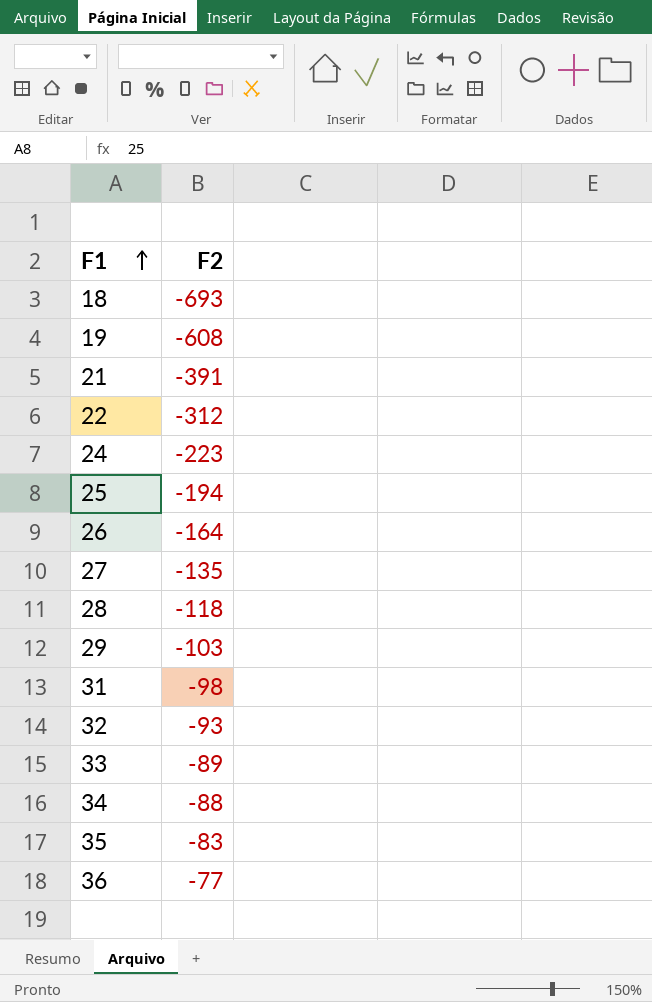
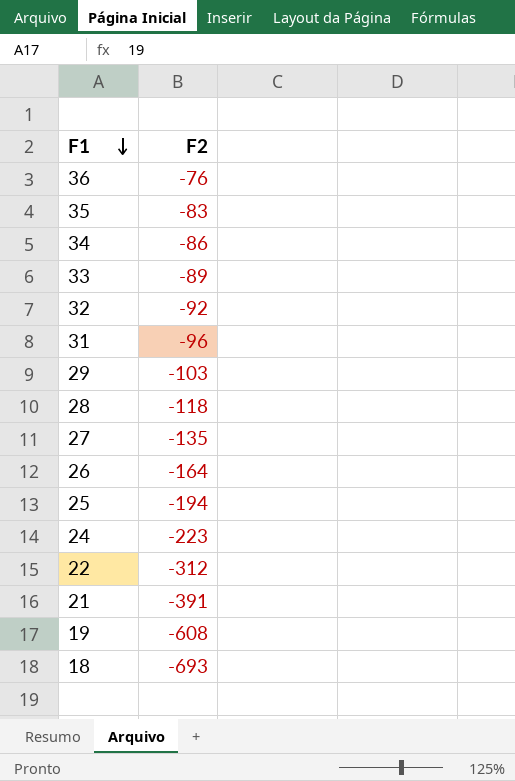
row order: F1 ascending -> F1 descending
36 | F2: -77 -> -76
34 | F2: -88 -> -86
32 | F2: -93 -> -92
31 | F2: -98 -> -96

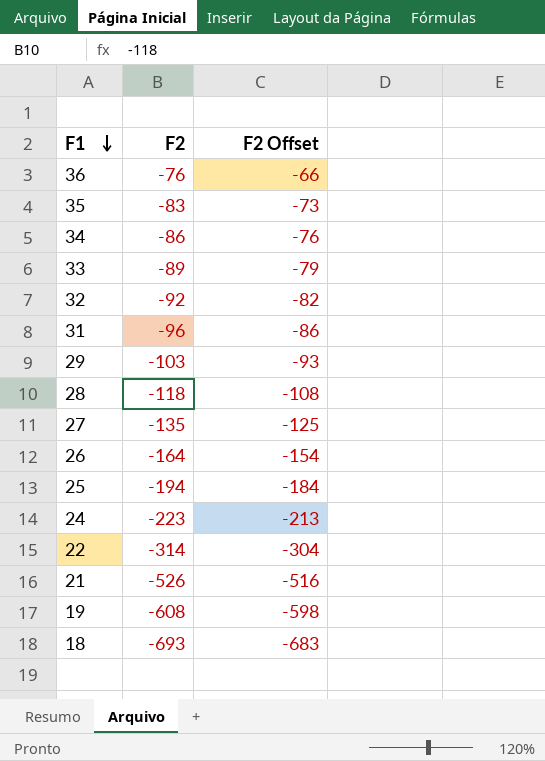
column F2 Offset | formula: none -> [F2] + 10
22 | F2: -312 -> -314
21 | F2: -391 -> -526

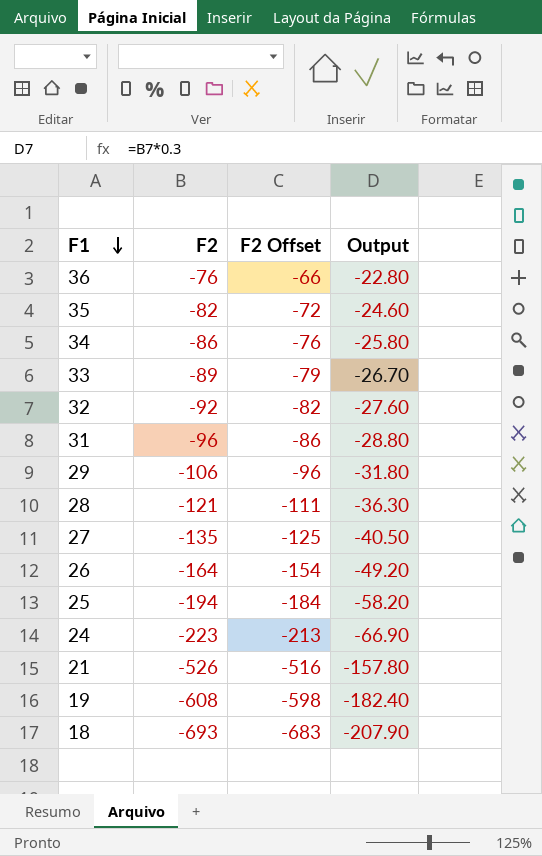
column Output | formula: none -> [F2] * 0.3
row 22: -314 | -304 -> none
35 | F2: -83 -> -82
35 | F2 Offset: -73 -> -72
29 | F2: -103 -> -106
29 | F2 Offset: -93 -> -96
28 | F2: -118 -> -121
28 | F2 Offset: -108 -> -111

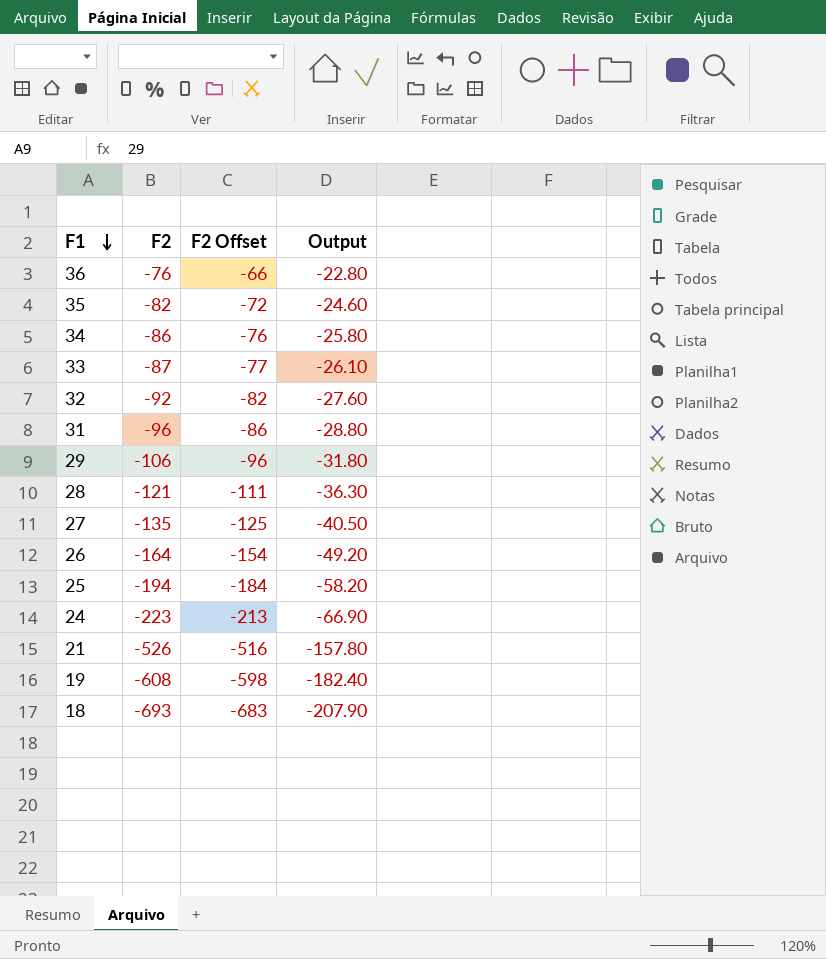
33 | F2: -89 -> -87
33 | F2 Offset: -79 -> -77
33 | Output: -26.70 -> -26.10

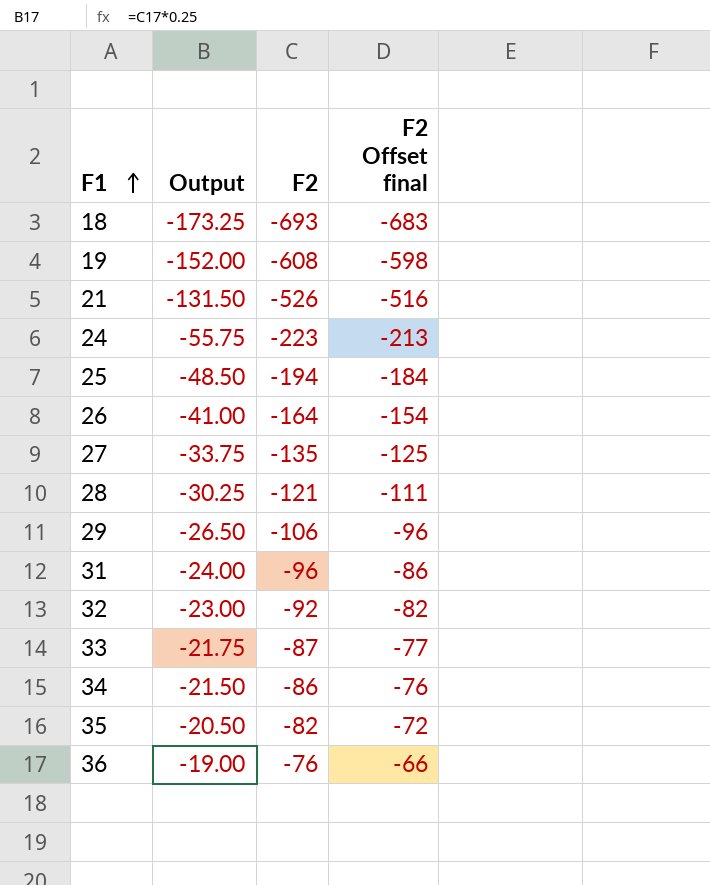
row order: F1 descending -> F1 ascending
column Output | formula: [F2] * 0.3 -> [F2] * 0.25
column Output | position: 4 -> 2
column name: F2 Offset -> F2 Offset final

